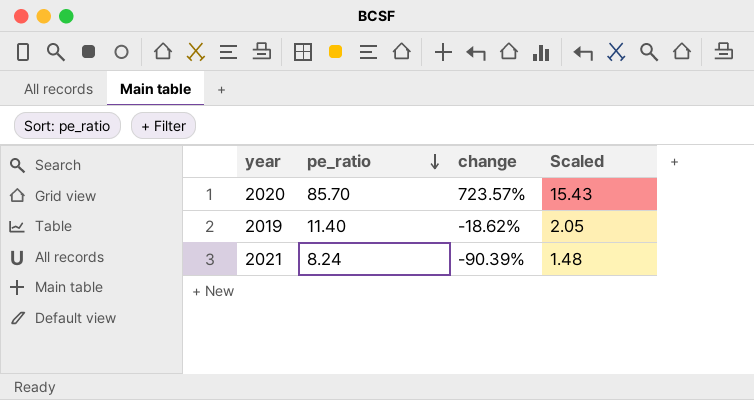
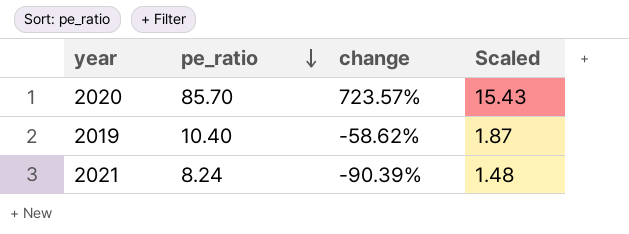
2019 | pe_ratio: 11.40 -> 10.40
2019 | change: -18.62% -> -58.62%
2019 | Scaled: 2.05 -> 1.87

